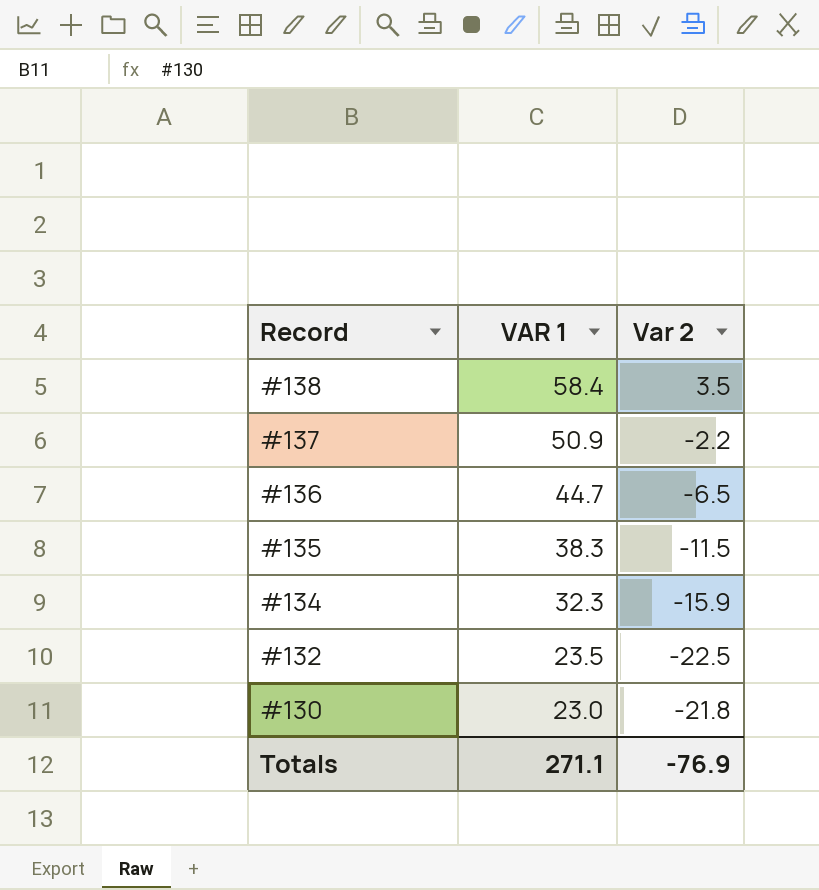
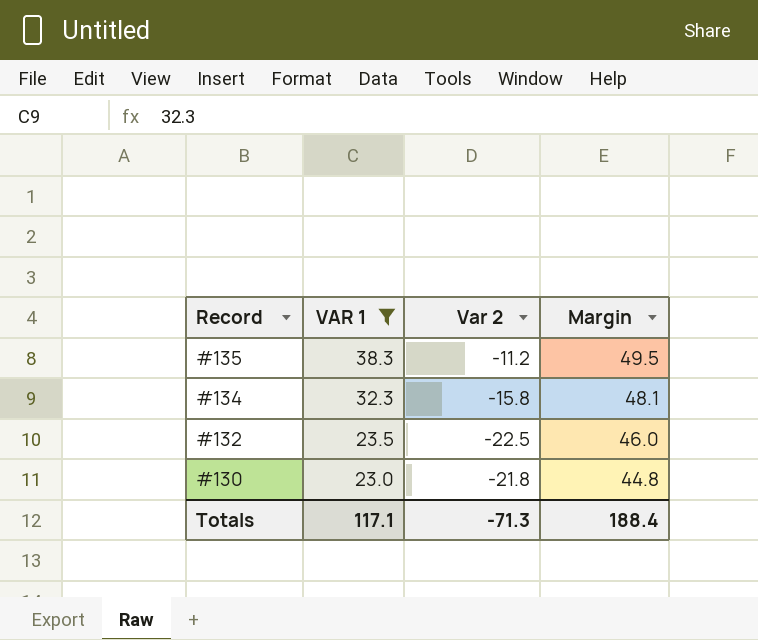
filter: none -> VAR 1 <= 38.3
column Margin | formula: none -> [VAR 1] - [Var 2]
#135 | Var 2: -11.5 -> -11.2
#134 | Var 2: -15.9 -> -15.8
Totals | VAR 1: 271.1 -> 117.1
Totals | Var 2: -76.9 -> -71.3

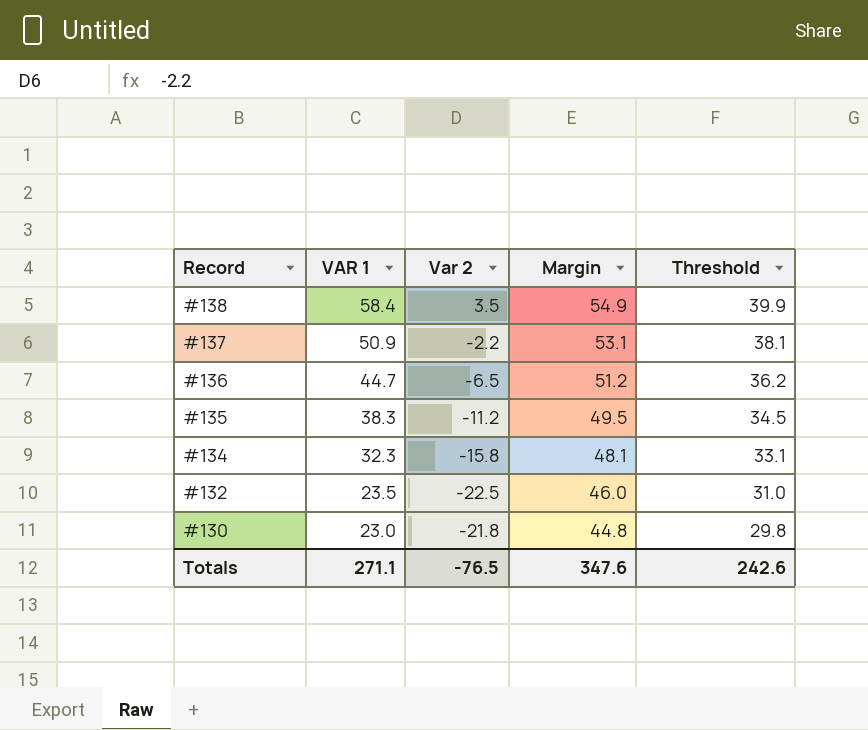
filter: VAR 1 <= 38.3 -> none
column Threshold | formula: none -> [Margin] - 15
Totals | VAR 1: 117.1 -> 271.1
Totals | Var 2: -71.3 -> -76.5
Totals | Margin: 188.4 -> 347.6

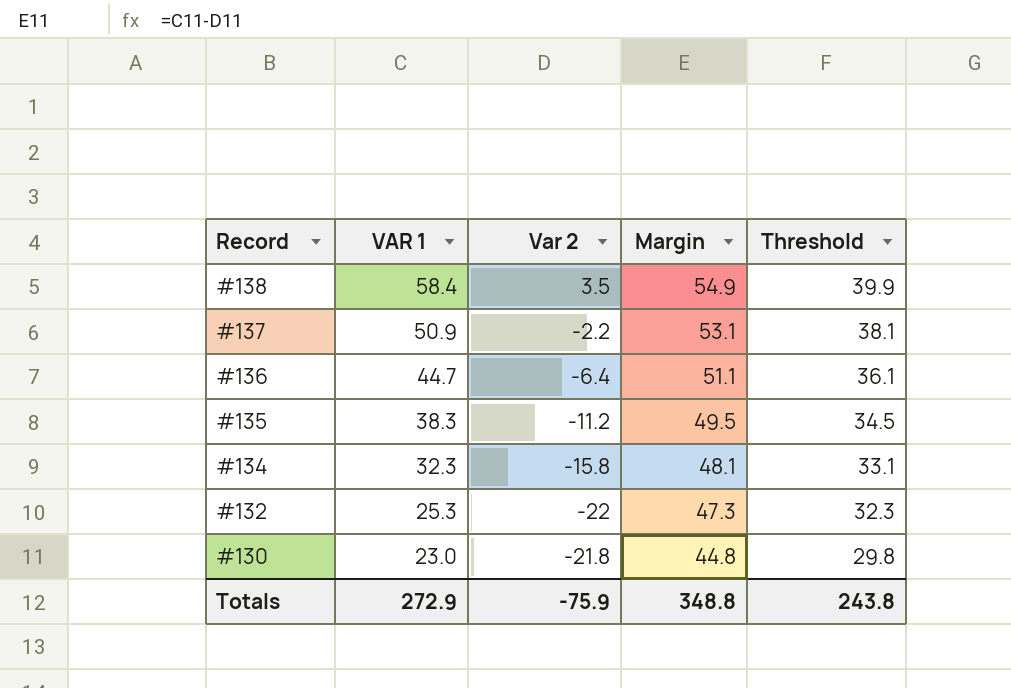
#136 | Var 2: -6.5 -> -6.4
#136 | Margin: 51.2 -> 51.1
#136 | Threshold: 36.2 -> 36.1
#132 | VAR 1: 23.5 -> 25.3
#132 | Var 2: -22.5 -> -22
#132 | Margin: 46.0 -> 47.3
#132 | Threshold: 31.0 -> 32.3
Totals | VAR 1: 271.1 -> 272.9
Totals | Var 2: -76.5 -> -75.9
Totals | Margin: 347.6 -> 348.8
Totals | Threshold: 242.6 -> 243.8

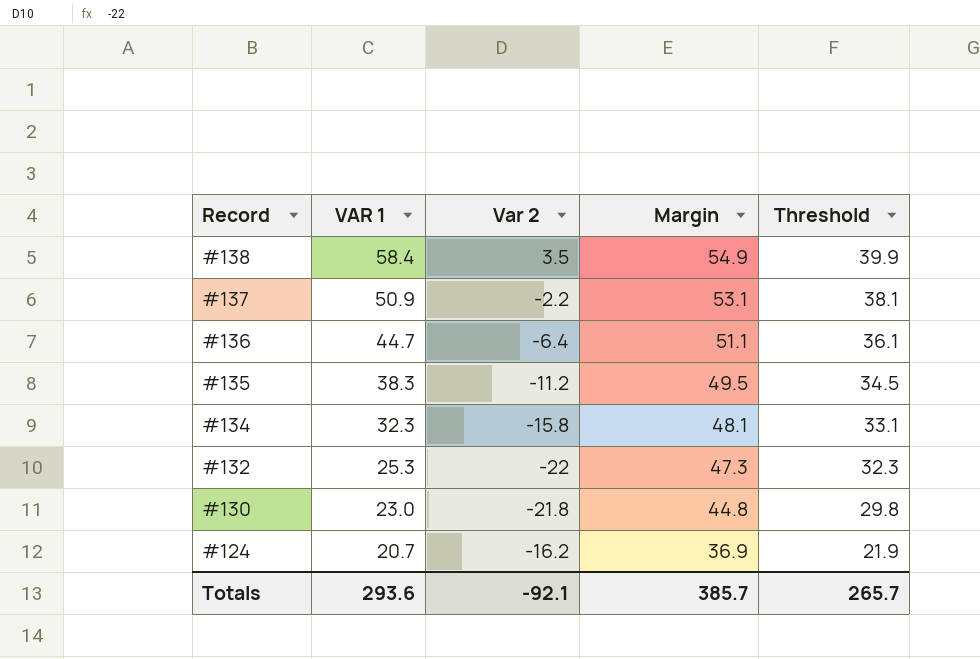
row #124: none -> 20.7 | -16.2 | 36.9 | 21.9
Totals | VAR 1: 272.9 -> 293.6
Totals | Var 2: -75.9 -> -92.1
Totals | Margin: 348.8 -> 385.7
Totals | Threshold: 243.8 -> 265.7

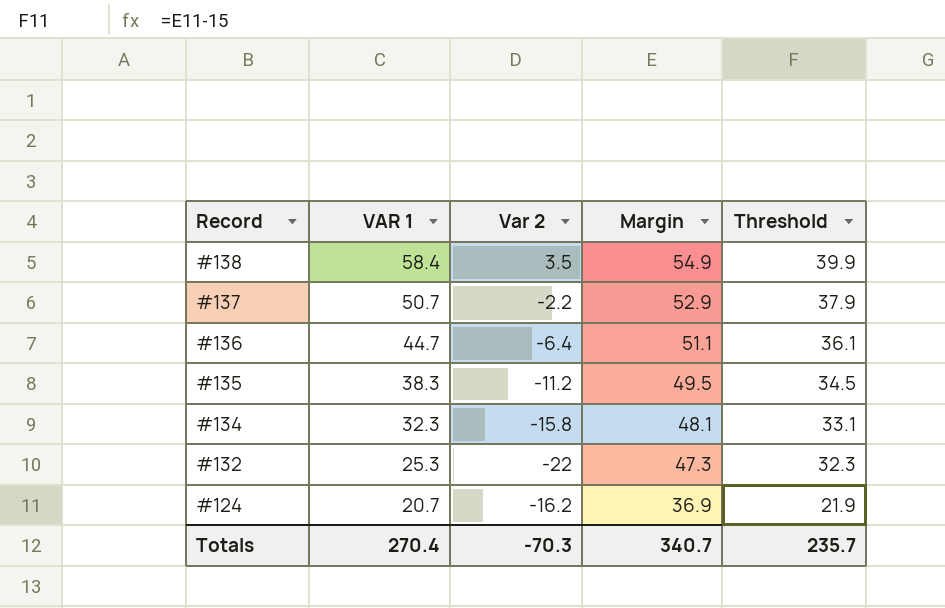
row #130: 23.0 | -21.8 | 44.8 | 29.8 -> none
#137 | VAR 1: 50.9 -> 50.7
#137 | Margin: 53.1 -> 52.9
#137 | Threshold: 38.1 -> 37.9
Totals | VAR 1: 293.6 -> 270.4
Totals | Var 2: -92.1 -> -70.3
Totals | Margin: 385.7 -> 340.7
Totals | Threshold: 265.7 -> 235.7

